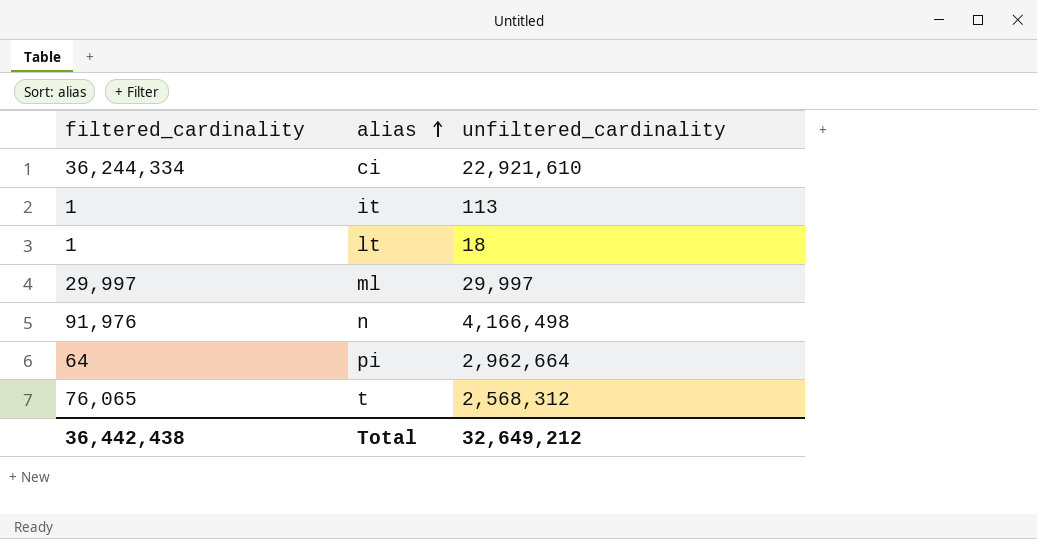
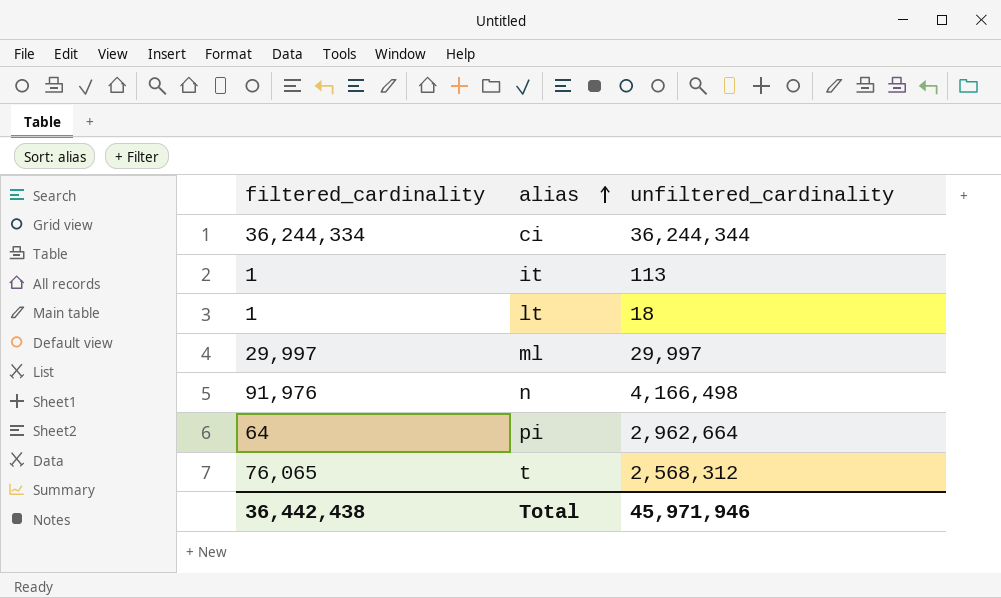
ci | unfiltered_cardinality: 22,921,610 -> 36,244,344
Total | unfiltered_cardinality: 32,649,212 -> 45,971,946

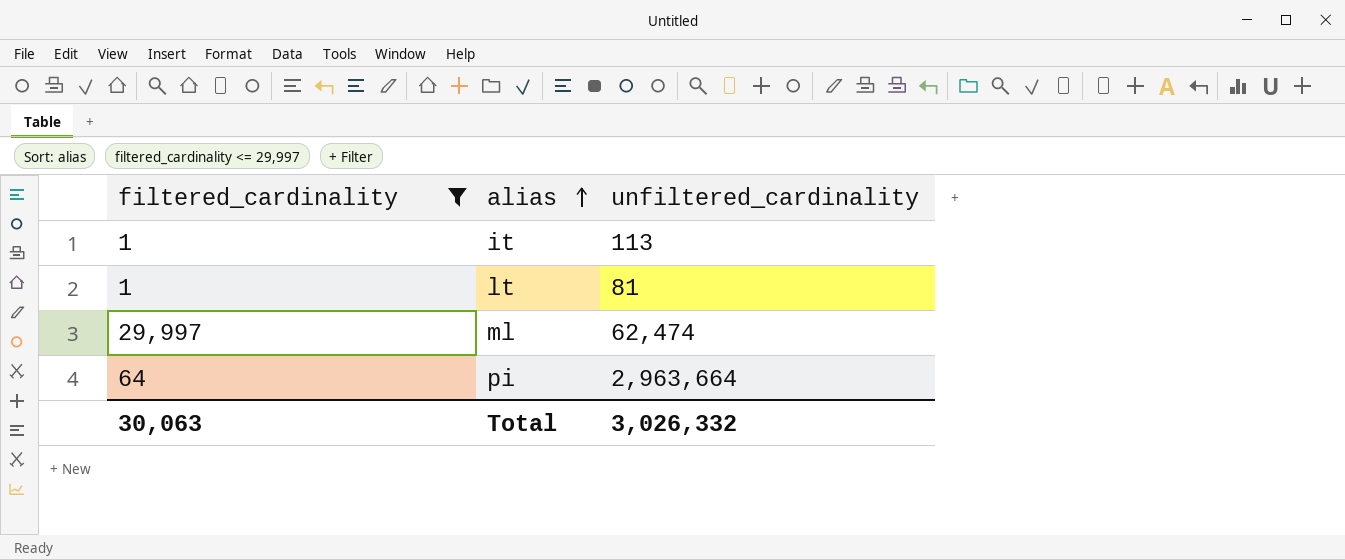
filter: none -> filtered_cardinality <= 29,997
lt | unfiltered_cardinality: 18 -> 81
ml | unfiltered_cardinality: 29,997 -> 62,474
pi | unfiltered_cardinality: 2,962,664 -> 2,963,664
Total | filtered_cardinality: 36,442,438 -> 30,063
Total | unfiltered_cardinality: 45,971,946 -> 3,026,332

